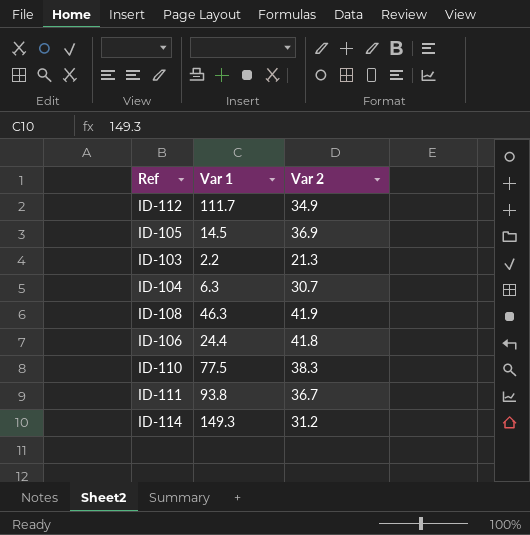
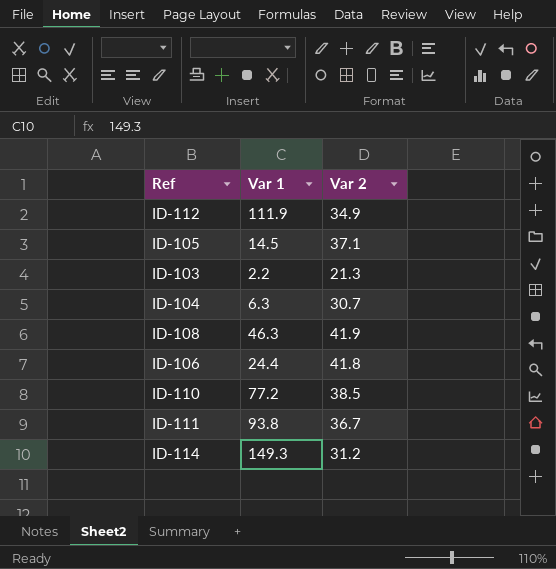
ID-112 | Var 1: 111.7 -> 111.9
ID-105 | Var 2: 36.9 -> 37.1
ID-110 | Var 1: 77.5 -> 77.2
ID-110 | Var 2: 38.3 -> 38.5

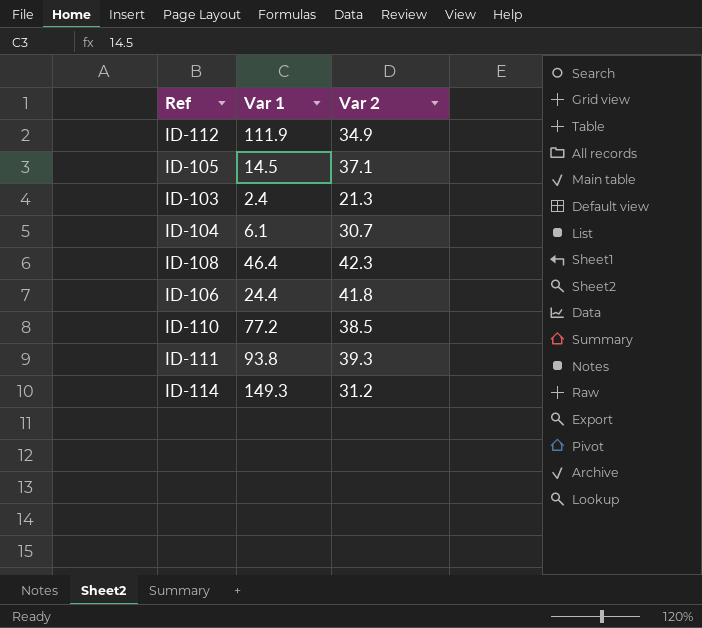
ID-103 | Var 1: 2.2 -> 2.4
ID-104 | Var 1: 6.3 -> 6.1
ID-108 | Var 1: 46.3 -> 46.4
ID-108 | Var 2: 41.9 -> 42.3
ID-111 | Var 2: 36.7 -> 39.3

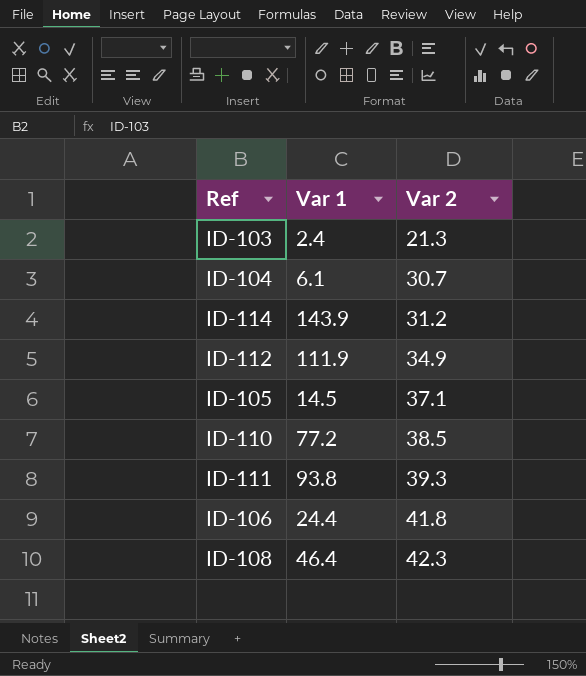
row order: none -> Var 2 ascending
ID-114 | Var 1: 149.3 -> 143.9

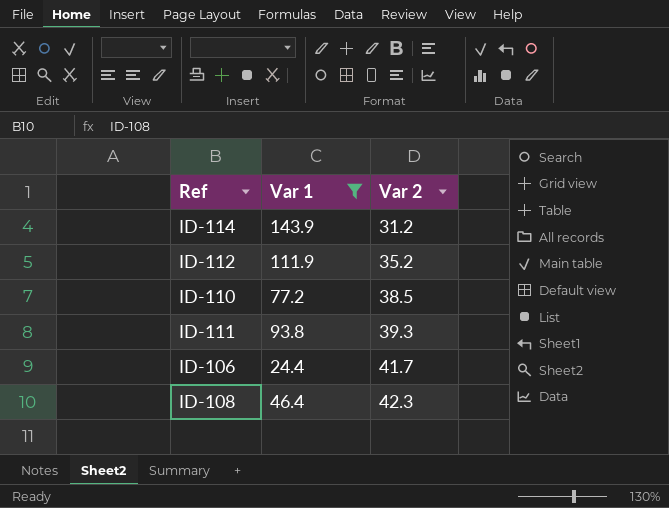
filter: none -> Var 1 >= 24.4
ID-112 | Var 2: 34.9 -> 35.2
ID-106 | Var 2: 41.8 -> 41.7

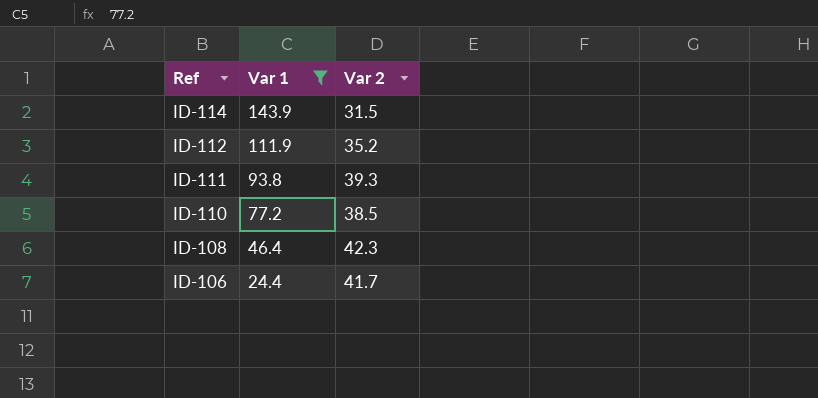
row order: Var 2 ascending -> Ref descending
ID-114 | Var 2: 31.2 -> 31.5

